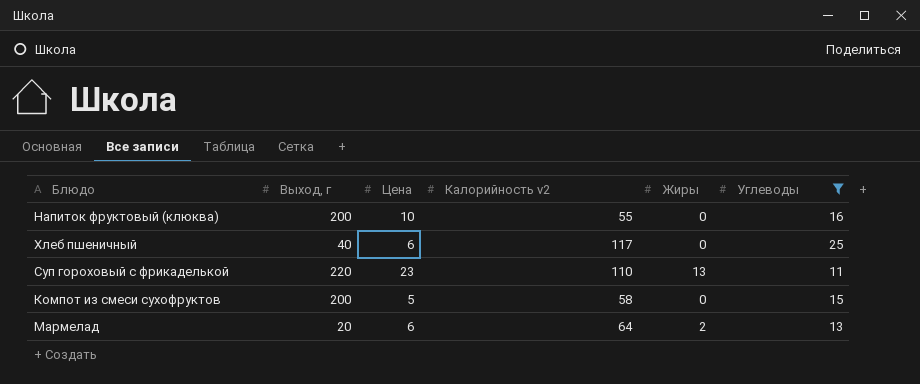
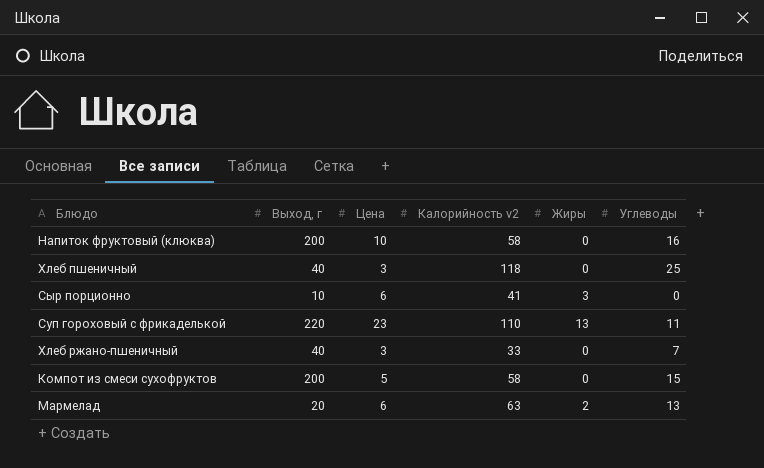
filter: Углеводы >= 11 -> none
Напиток фруктовый (клюква) | Калорийность v2: 55 -> 58
Хлеб пшеничный | Цена: 6 -> 3
Хлеб пшеничный | Калорийность v2: 117 -> 118
Мармелад | Калорийность v2: 64 -> 63

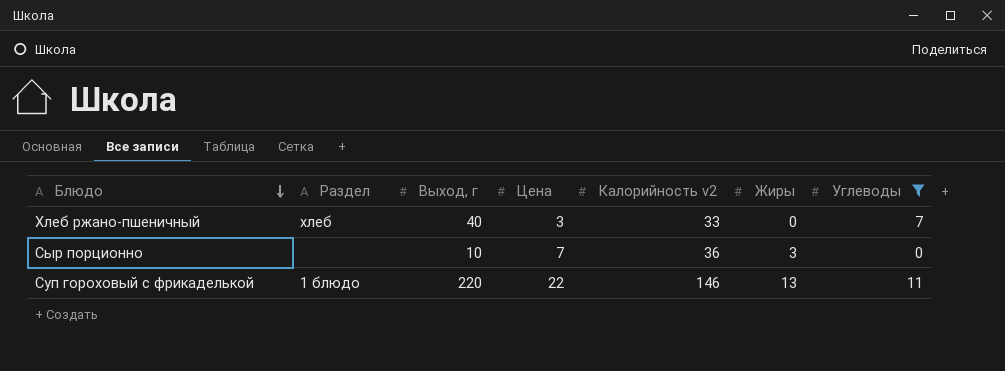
filter: none -> Углеводы <= 11
row order: none -> Блюдо descending
column Раздел | position: none -> 2
Сыр порционно | Цена: 6 -> 7
Сыр порционно | Калорийность v2: 41 -> 36
Суп гороховый с фрикаделькой | Цена: 23 -> 22
Суп гороховый с фрикаделькой | Калорийность v2: 110 -> 146

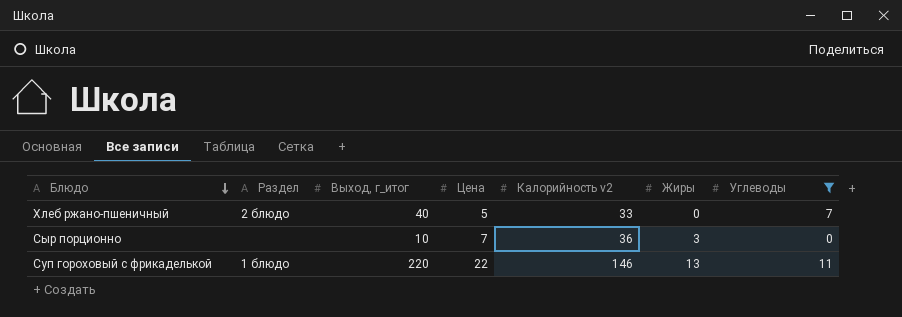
column name: Выход, г -> Выход, г_итог
Хлеб ржано-пшеничный | Раздел: хлеб -> 2 блюдо
Хлеб ржано-пшеничный | Цена: 3 -> 5

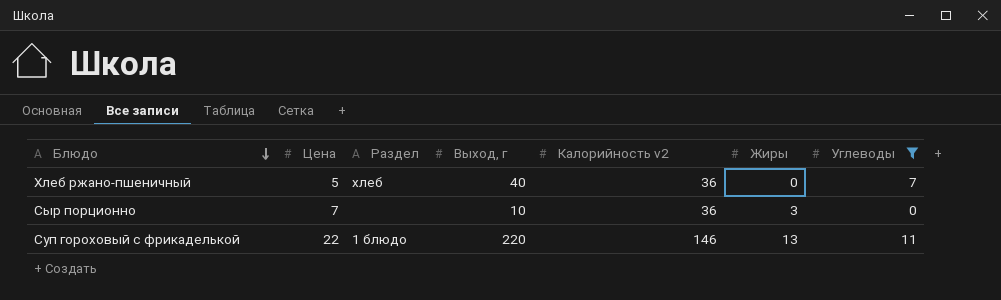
column Цена | position: 4 -> 2
column name: Выход, г_итог -> Выход, г
Хлеб ржано-пшеничный | Раздел: 2 блюдо -> хлеб
Хлеб ржано-пшеничный | Калорийность v2: 33 -> 36

